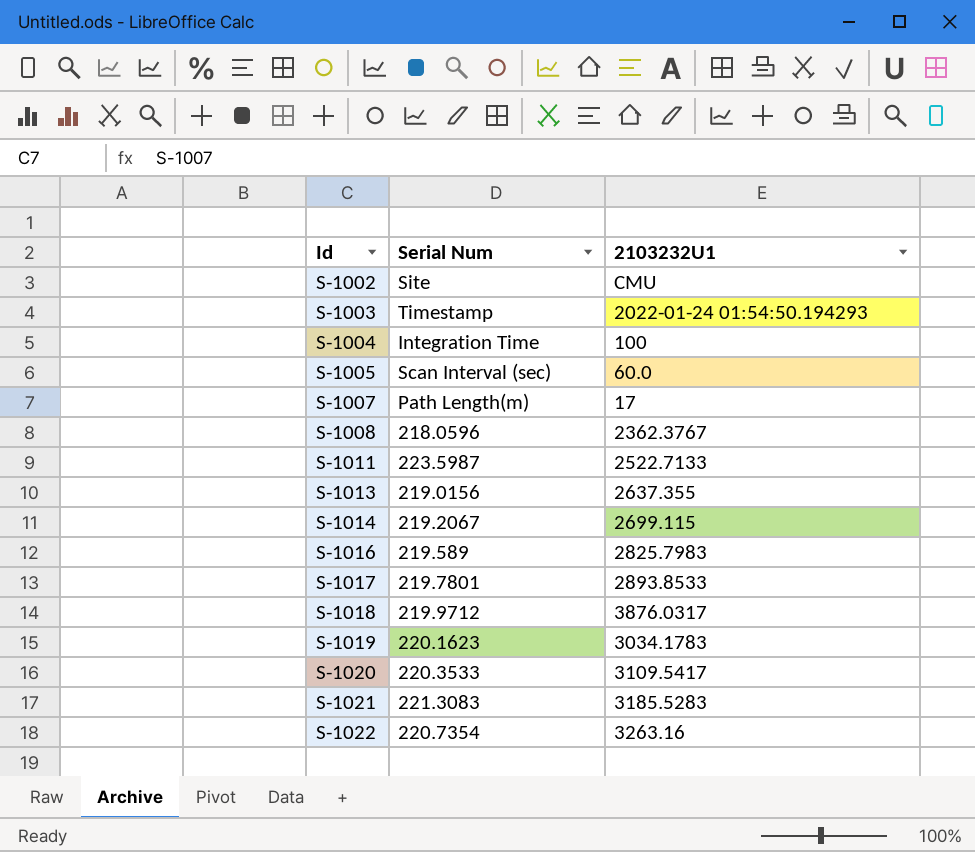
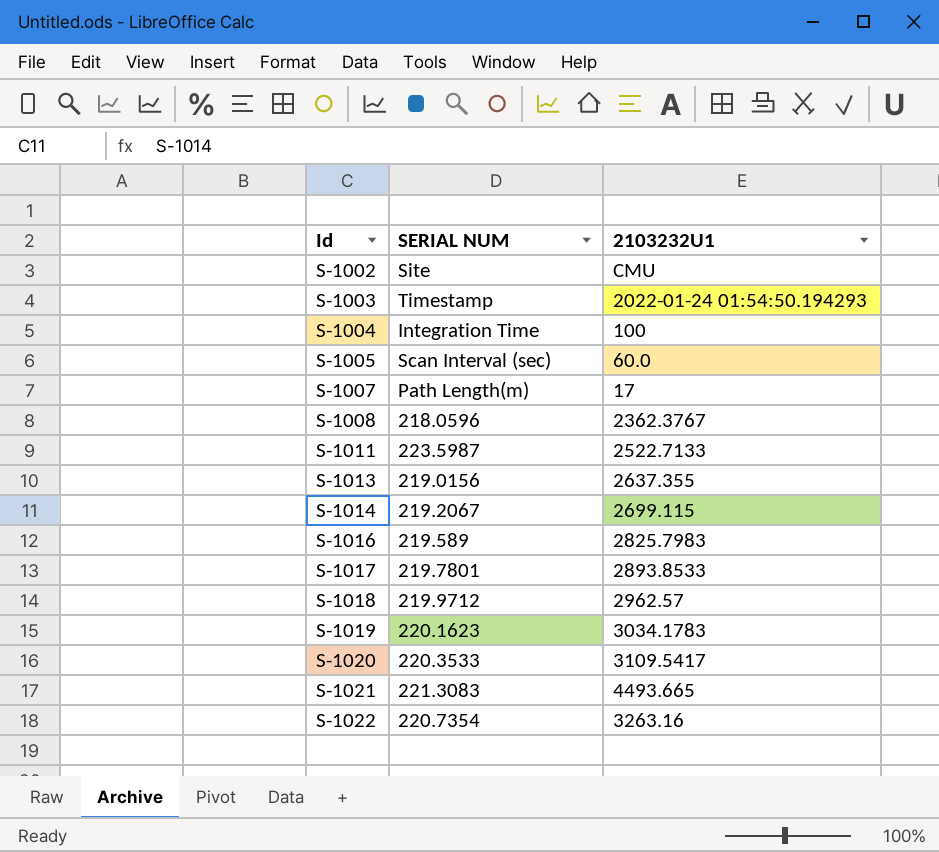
column name: Serial Num -> SERIAL NUM
S-1018 | 2103232U1: 3876.0317 -> 2962.57
S-1021 | 2103232U1: 3185.5283 -> 4493.665

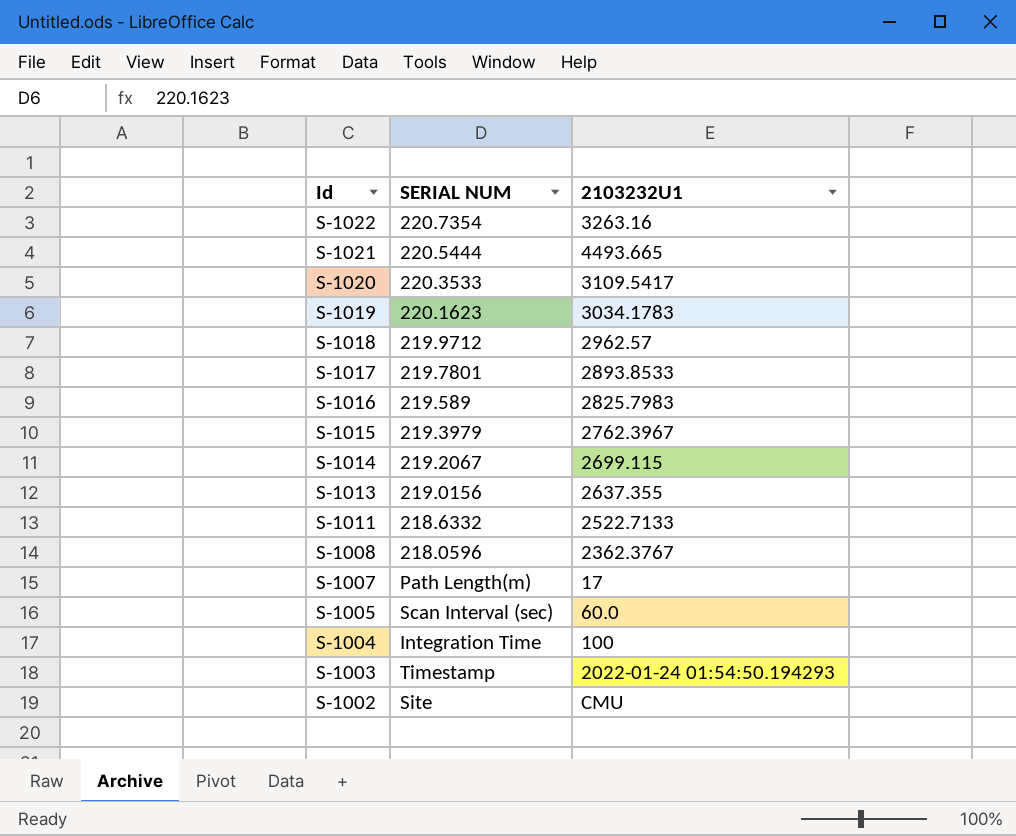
row order: Id ascending -> Id descending
S-1021 | SERIAL NUM: 221.3083 -> 220.5444
row S-1015: none -> 219.3979 | 2762.3967
S-1011 | SERIAL NUM: 223.5987 -> 218.6332

